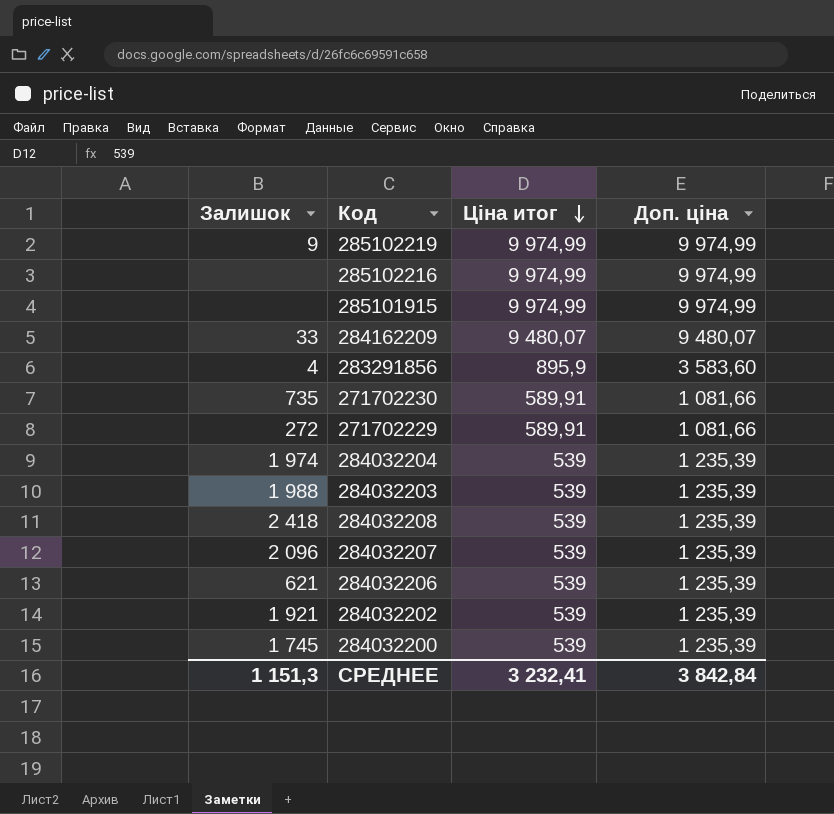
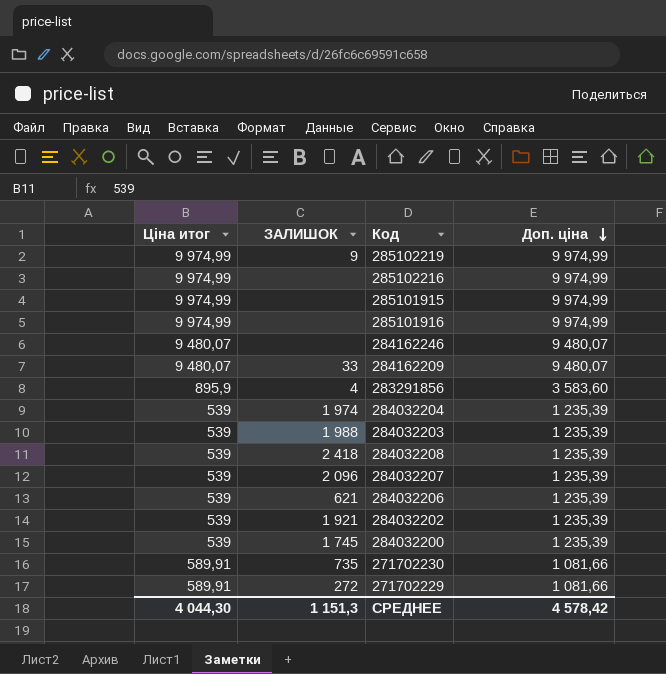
row order: Ціна итог descending -> Доп. ціна descending
column Ціна итог | position: 3 -> 1
column name: Залишок -> ЗАЛИШОК
row 285101916: none -> 9 974,99 | none | 9 974,99
row 284162246: none -> 9 480,07 | none | 9 480,07
СРЕДНЕЕ | Ціна итог: 3 232,41 -> 4 044,30
СРЕДНЕЕ | Доп. ціна: 3 842,84 -> 4 578,42

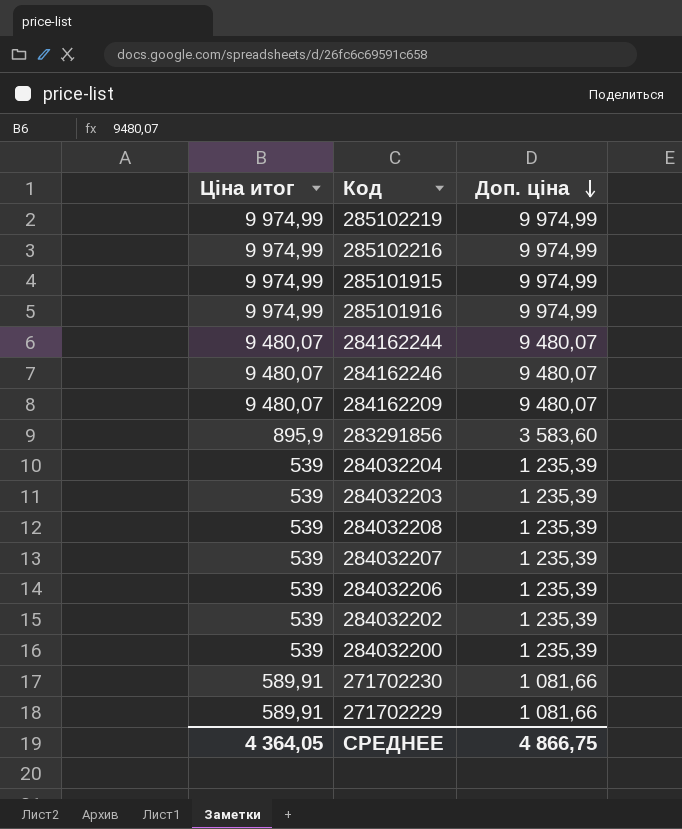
column ЗАЛИШОК | position: 2 -> none
row 284162244: none -> 9 480,07 | 9 480,07
СРЕДНЕЕ | Ціна итог: 4 044,30 -> 4 364,05
СРЕДНЕЕ | Доп. ціна: 4 578,42 -> 4 866,75

